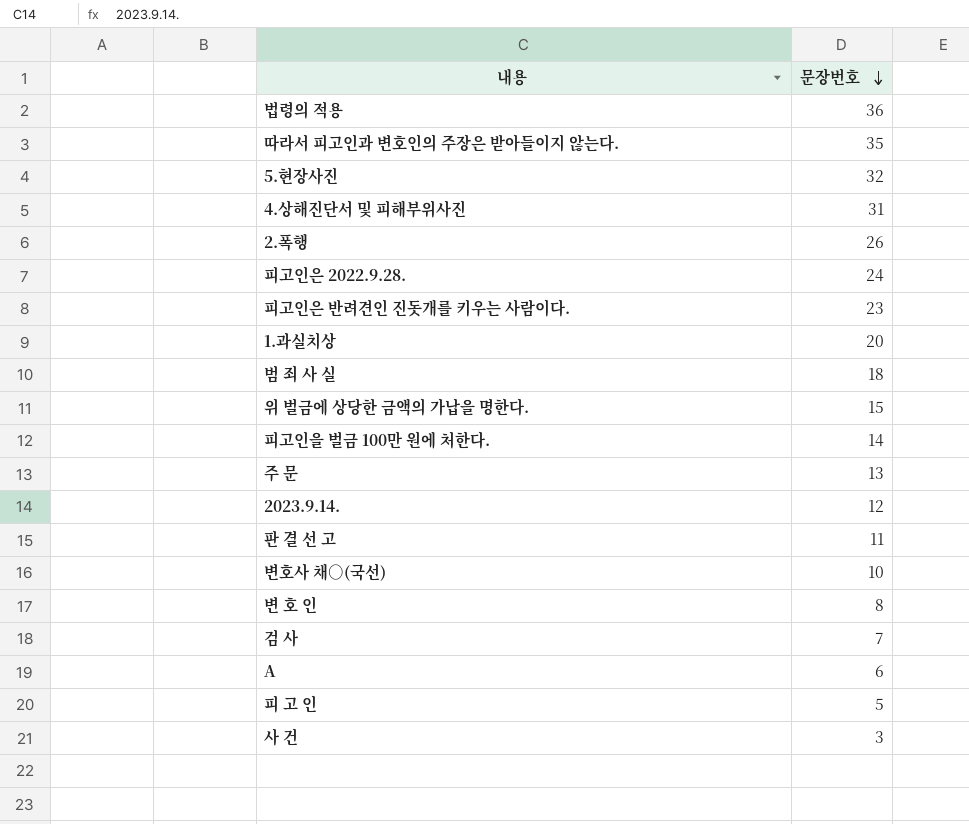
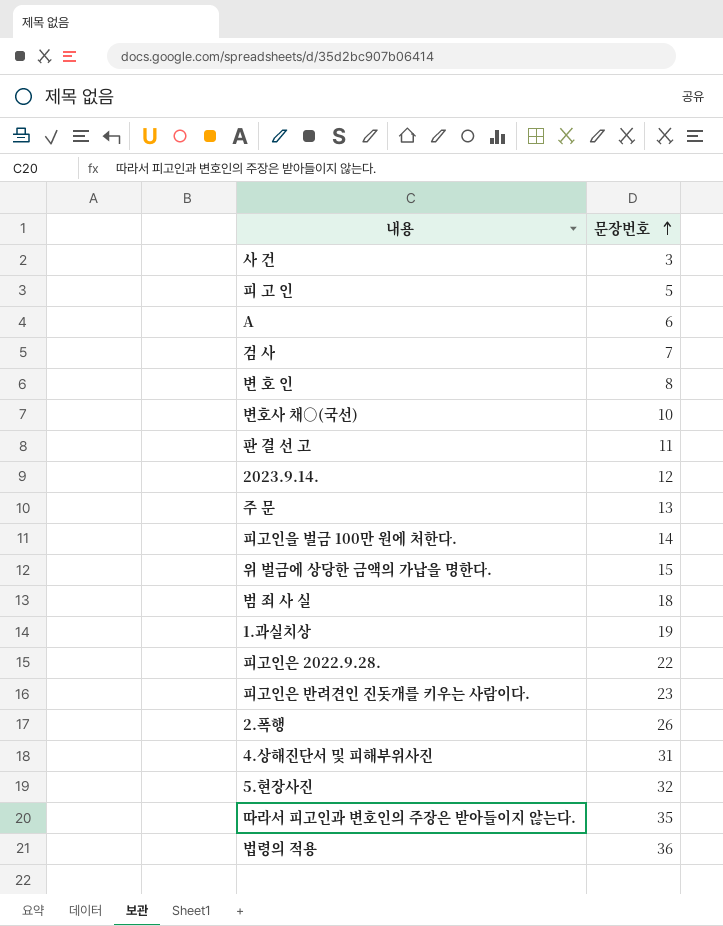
row order: 문장번호 descending -> 문장번호 ascending
1.과실치상 | 문장번호: 20 -> 19
피고인은 2022.9.28. | 문장번호: 24 -> 22

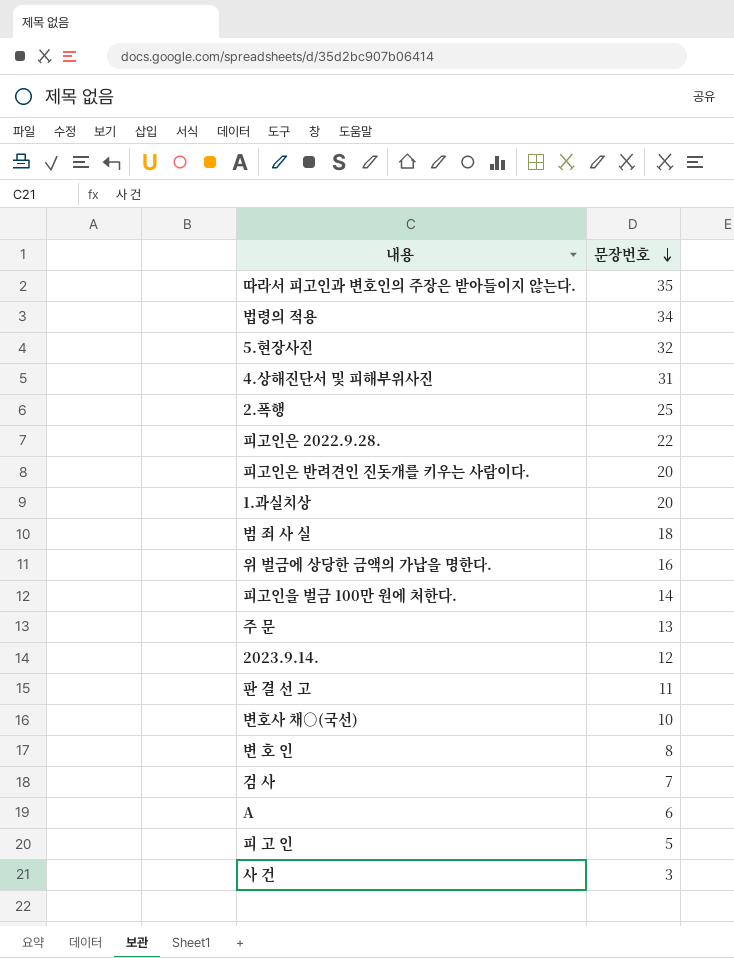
row order: 문장번호 ascending -> 문장번호 descending
법령의 적용 | 문장번호: 36 -> 34
2.폭행 | 문장번호: 26 -> 25
피고인은 반려견인 진돗개를 키우는 사람이다. | 문장번호: 23 -> 20
1.과실치상 | 문장번호: 19 -> 20
위 벌금에 상당한 금액의 가납을 명한다. | 문장번호: 15 -> 16

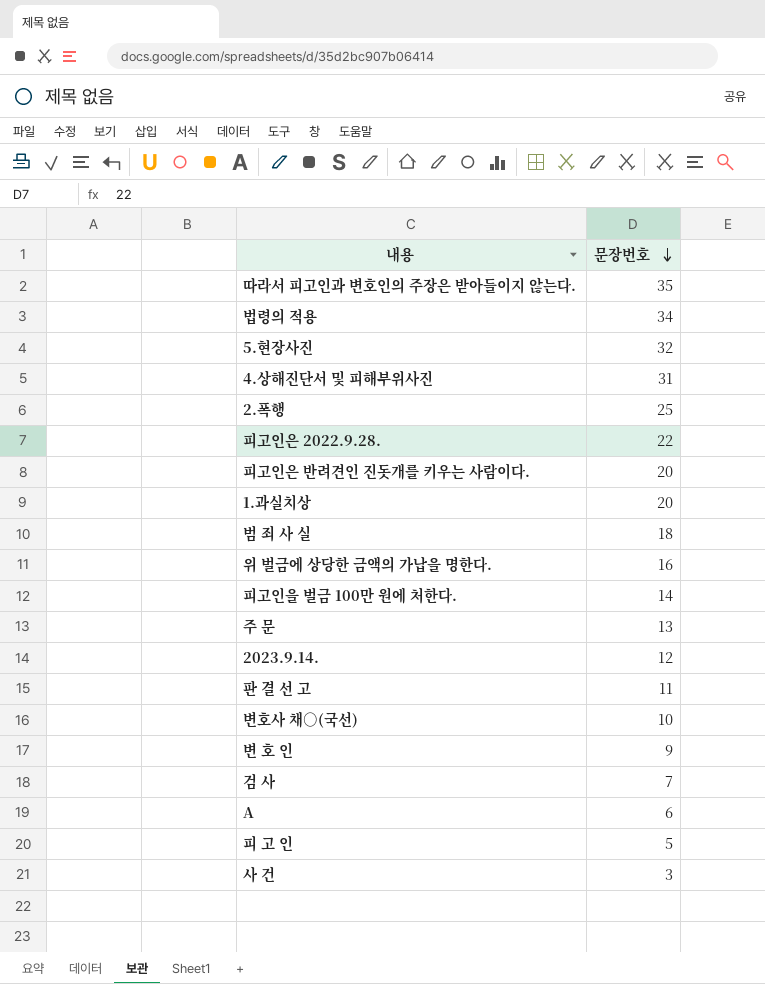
변 호 인 | 문장번호: 8 -> 9

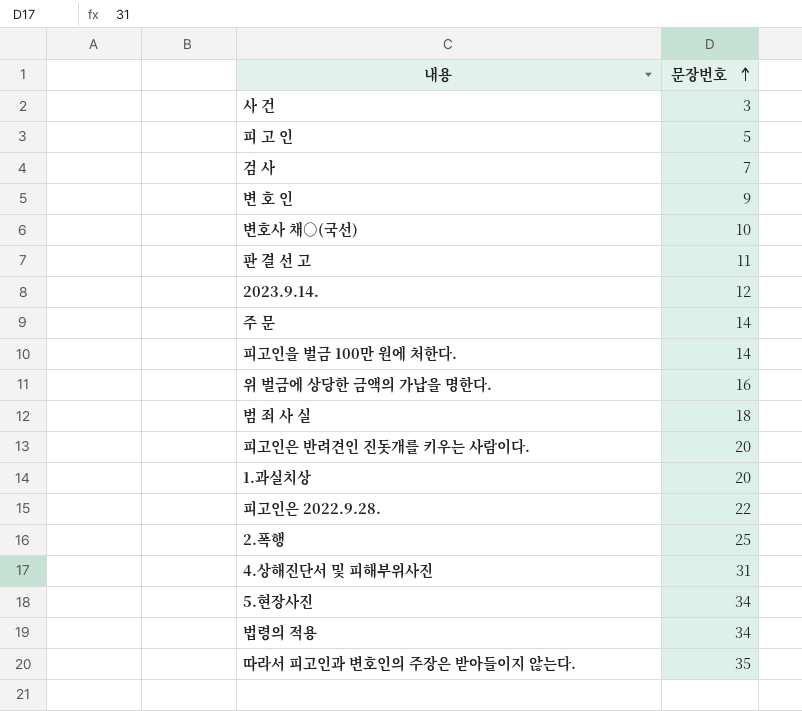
row order: 문장번호 descending -> 문장번호 ascending
row A: 6 -> none
주 문 | 문장번호: 13 -> 14
5.현장사진 | 문장번호: 32 -> 34

